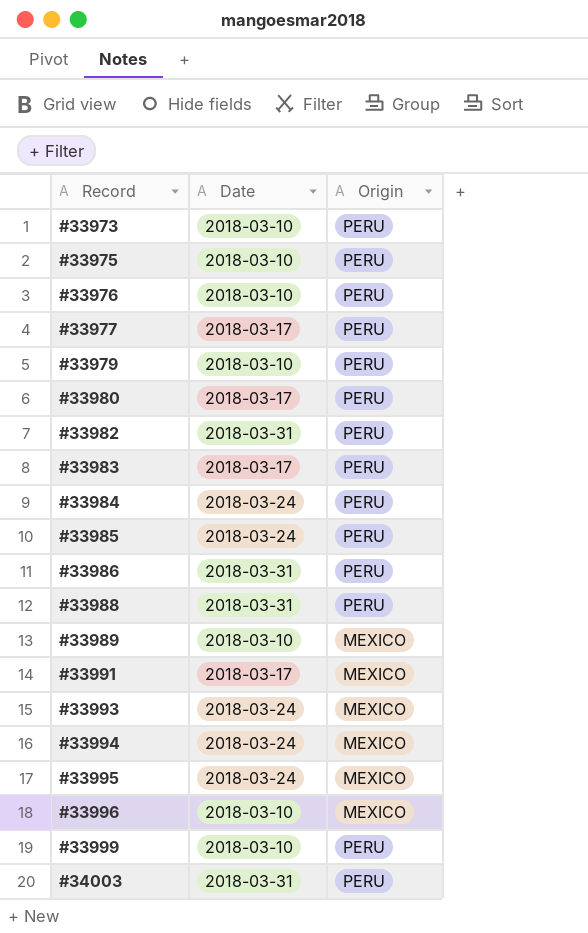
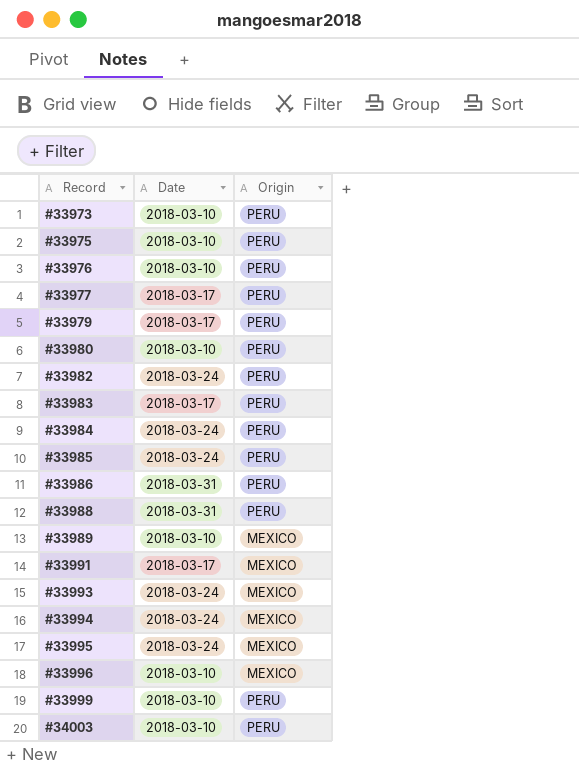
#33979 | Date: 2018-03-10 -> 2018-03-17
#33980 | Date: 2018-03-17 -> 2018-03-10
#33982 | Date: 2018-03-31 -> 2018-03-24
#34003 | Date: 2018-03-31 -> 2018-03-10

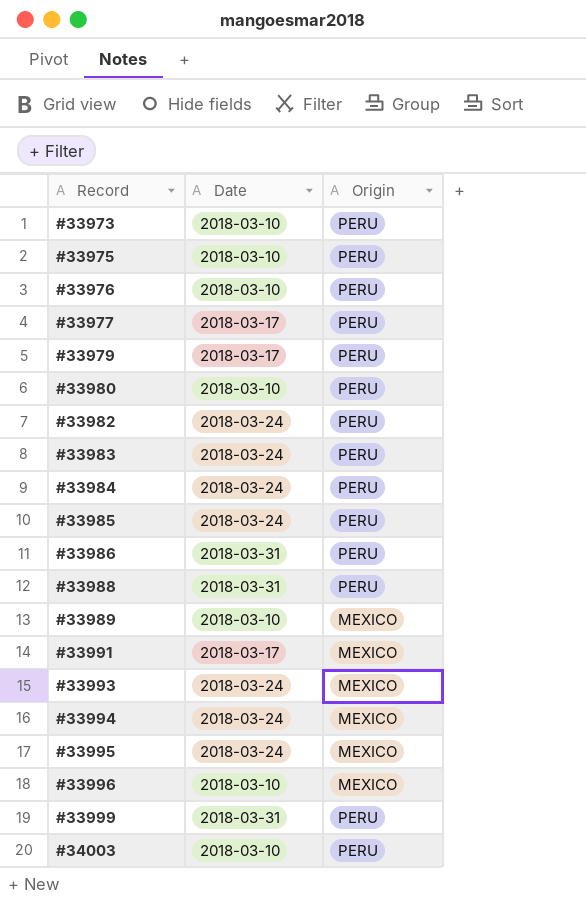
#33983 | Date: 2018-03-17 -> 2018-03-24
#33999 | Date: 2018-03-10 -> 2018-03-31

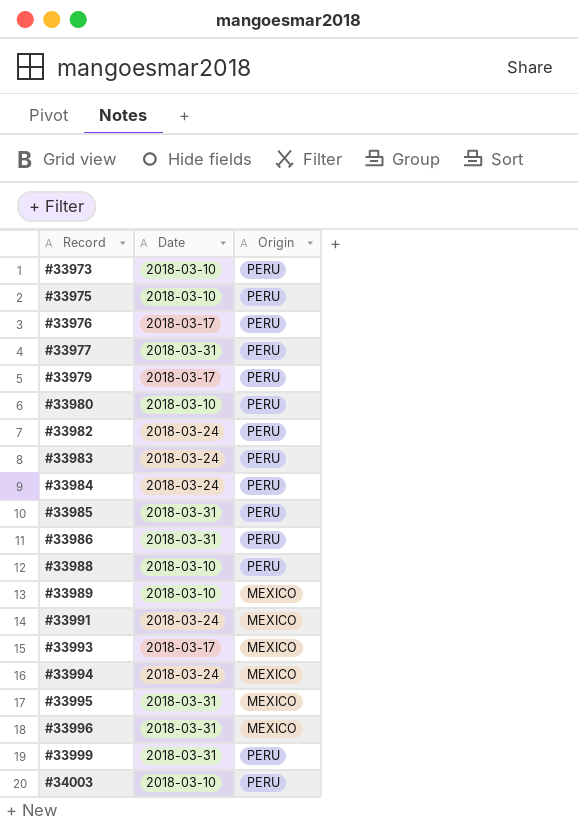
#33976 | Date: 2018-03-10 -> 2018-03-17
#33977 | Date: 2018-03-17 -> 2018-03-31
#33985 | Date: 2018-03-24 -> 2018-03-31
#33988 | Date: 2018-03-31 -> 2018-03-10
#33991 | Date: 2018-03-17 -> 2018-03-24
#33993 | Date: 2018-03-24 -> 2018-03-17
#33995 | Date: 2018-03-24 -> 2018-03-31
#33996 | Date: 2018-03-10 -> 2018-03-31

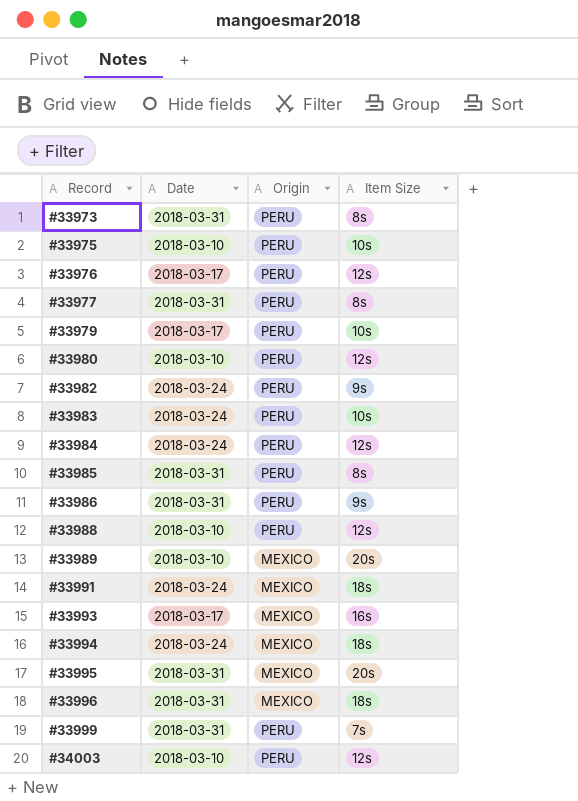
column Item Size | position: none -> 4
#33973 | Date: 2018-03-10 -> 2018-03-31

